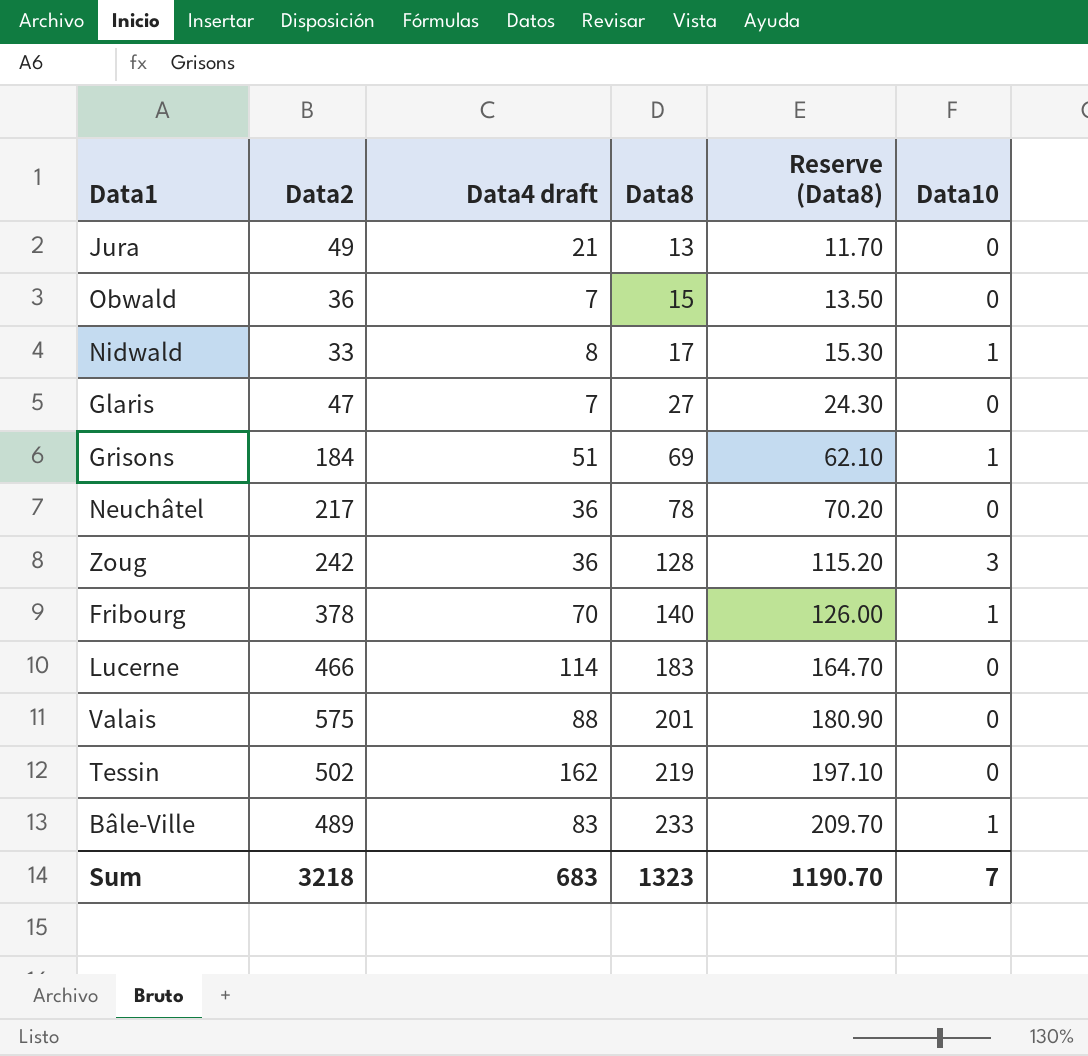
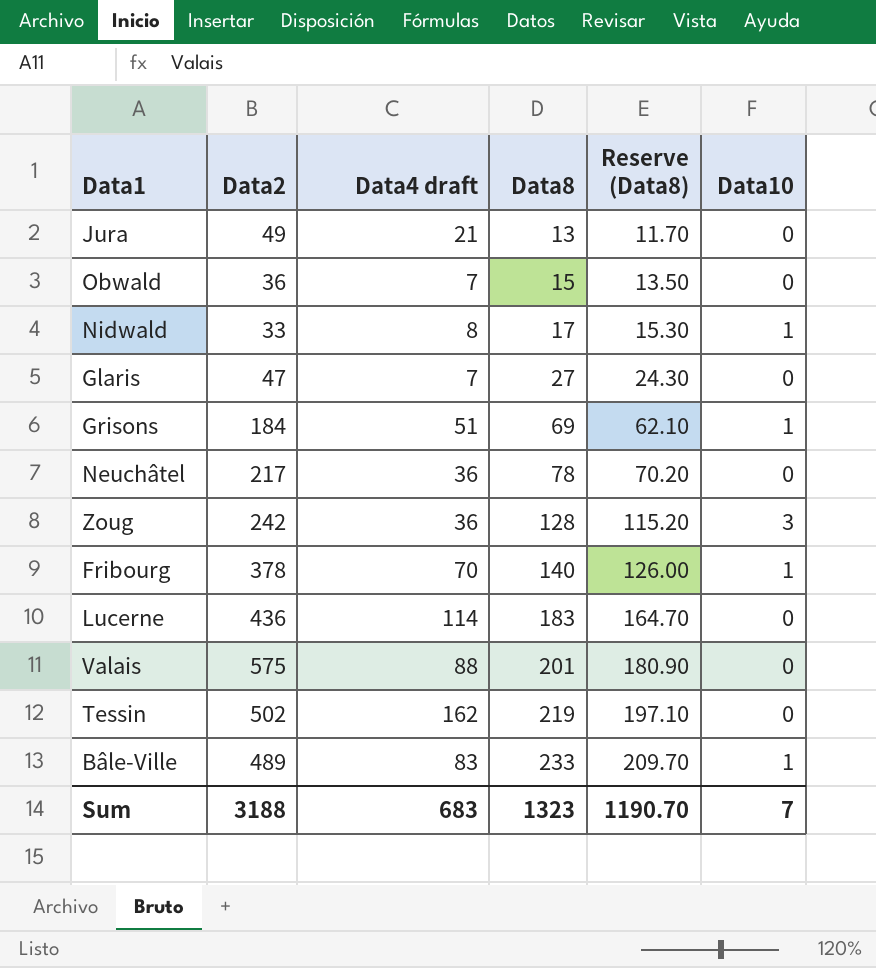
Lucerne | Data2: 466 -> 436
Sum | Data2: 3218 -> 3188

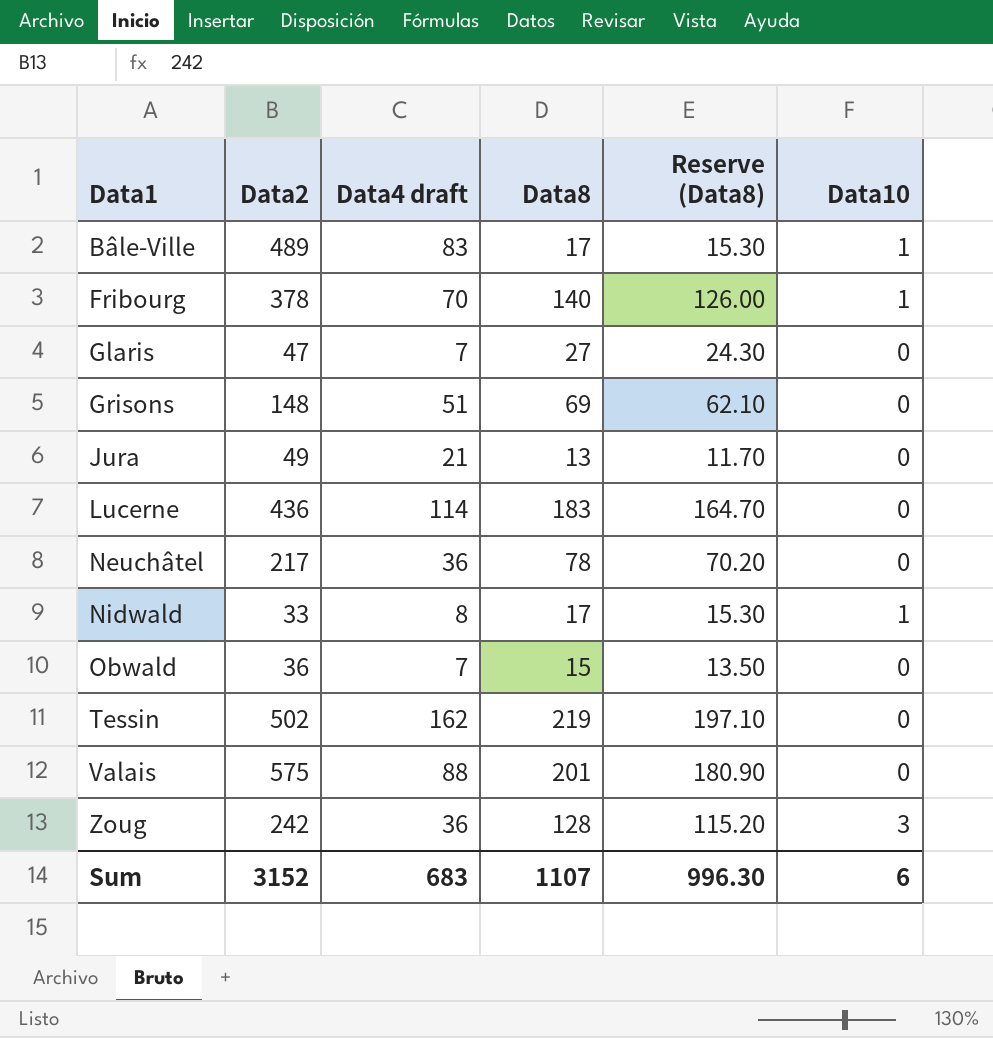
row order: Data8 ascending -> Data1 ascending
Bâle-Ville | Data8: 233 -> 17
Bâle-Ville | Reserve (Data8): 209.70 -> 15.30
Grisons | Data2: 184 -> 148
Grisons | Data10: 1 -> 0
Sum | Data2: 3188 -> 3152
Sum | Data8: 1323 -> 1107
Sum | Reserve (Data8): 1190.70 -> 996.30
Sum | Data10: 7 -> 6

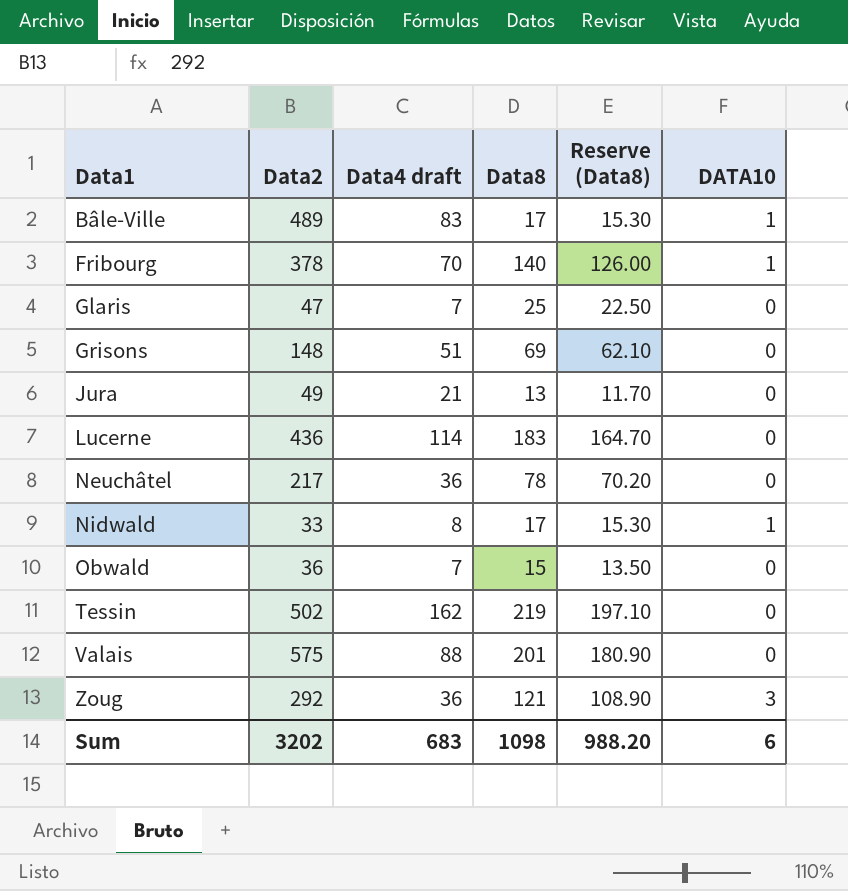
column name: Data10 -> DATA10
Glaris | Data8: 27 -> 25
Glaris | Reserve (Data8): 24.30 -> 22.50
Zoug | Data2: 242 -> 292
Zoug | Data8: 128 -> 121
Zoug | Reserve (Data8): 115.20 -> 108.90
Sum | Data2: 3152 -> 3202
Sum | Data8: 1107 -> 1098
Sum | Reserve (Data8): 996.30 -> 988.20

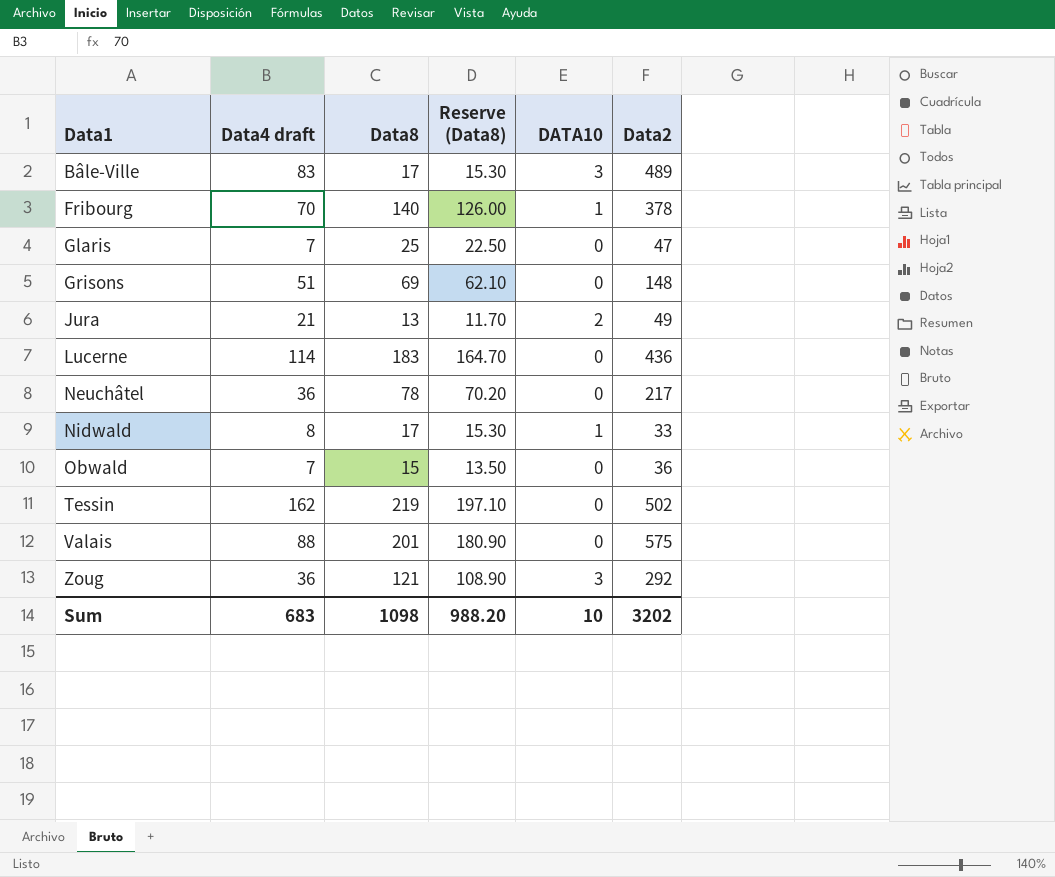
column Data2 | position: 2 -> 6
Bâle-Ville | DATA10: 1 -> 3
Jura | DATA10: 0 -> 2
Sum | DATA10: 6 -> 10

